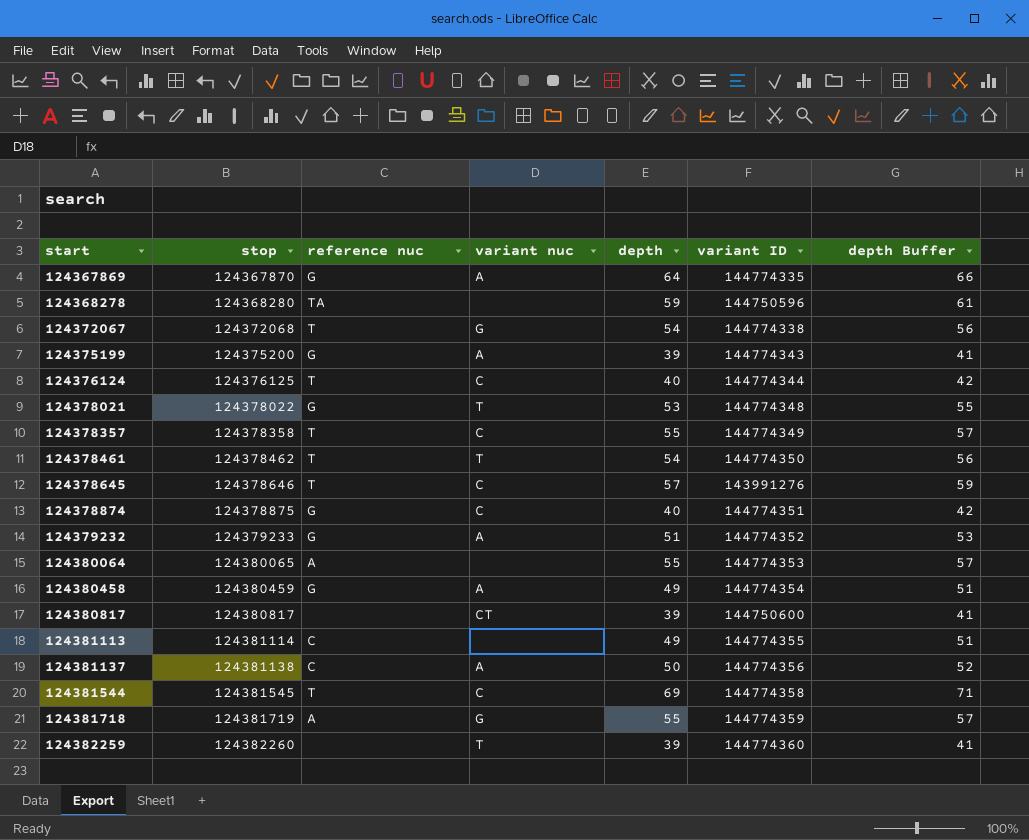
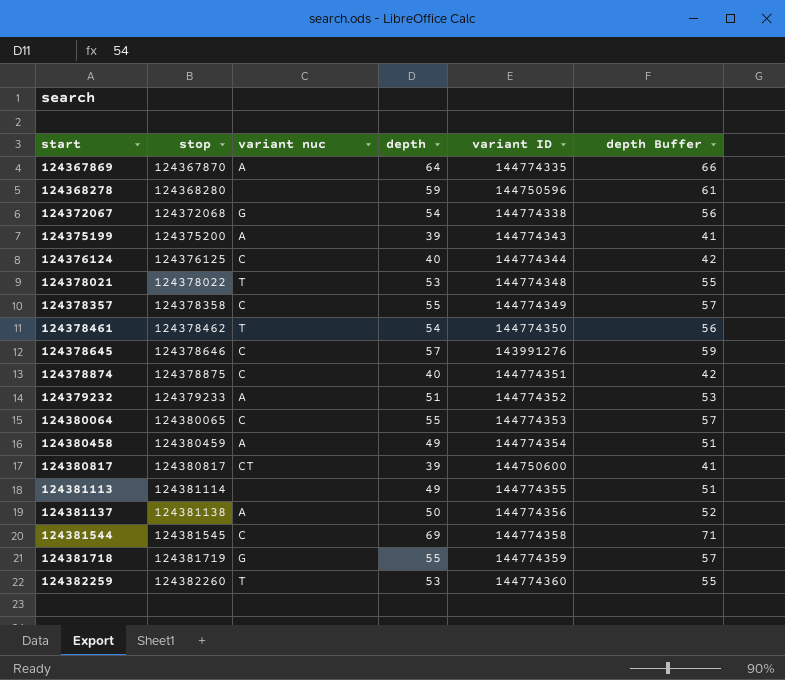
column reference nuc | position: 3 -> none
124380064 | variant nuc: none -> C
124382259 | depth: 39 -> 53
124382259 | depth Buffer: 41 -> 55

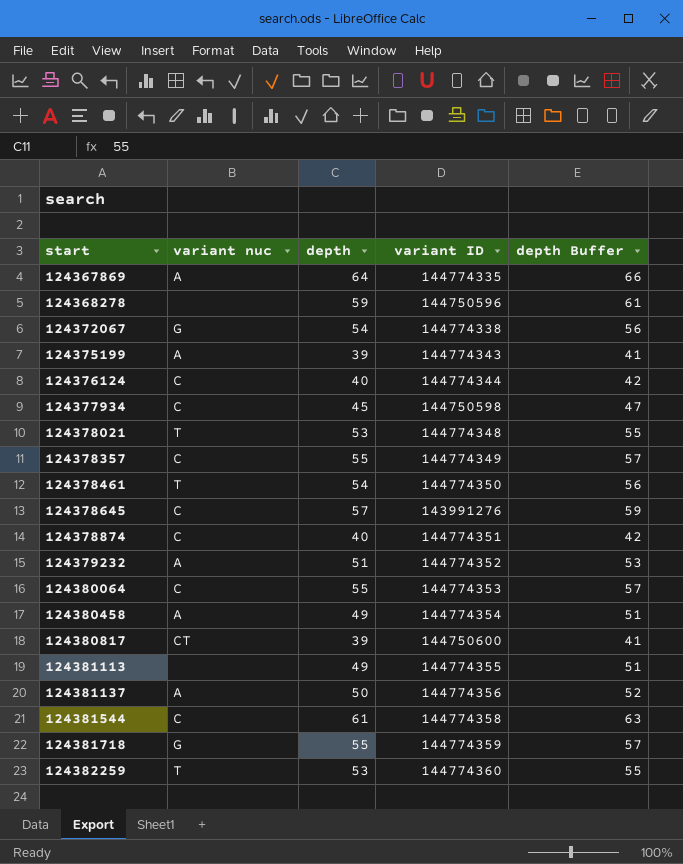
column stop | position: 2 -> none
row 124377934: none -> C | 45 | 144750598 | 47
124381544 | depth: 69 -> 61
124381544 | depth Buffer: 71 -> 63

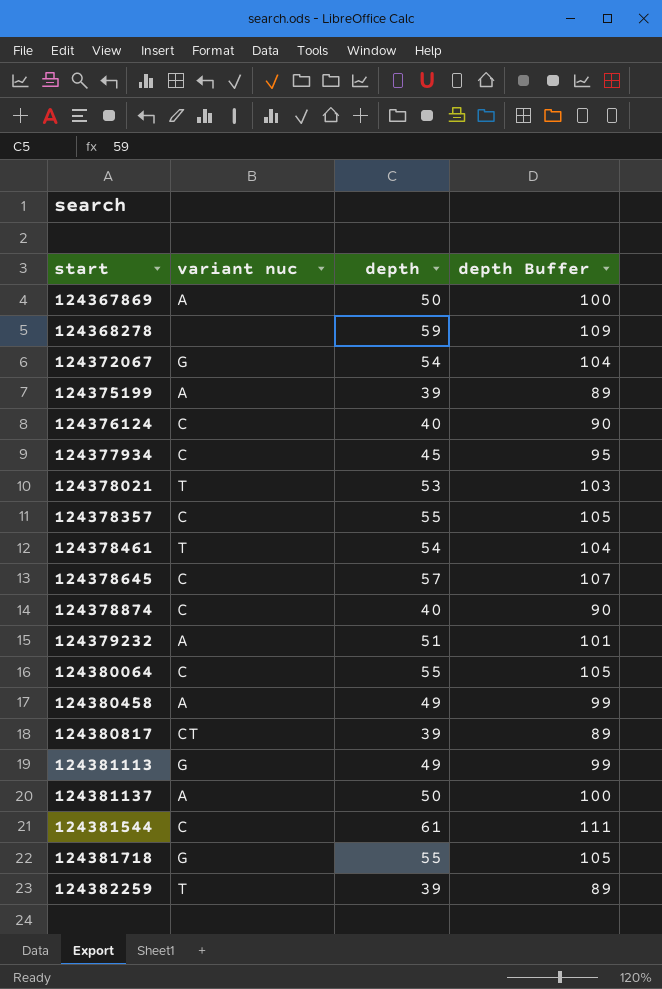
column variant ID | position: 4 -> none
column depth Buffer | formula: [depth] + 2 -> [depth] + 50
124367869 | depth: 64 -> 50
124381113 | variant nuc: none -> G
124382259 | depth: 53 -> 39

